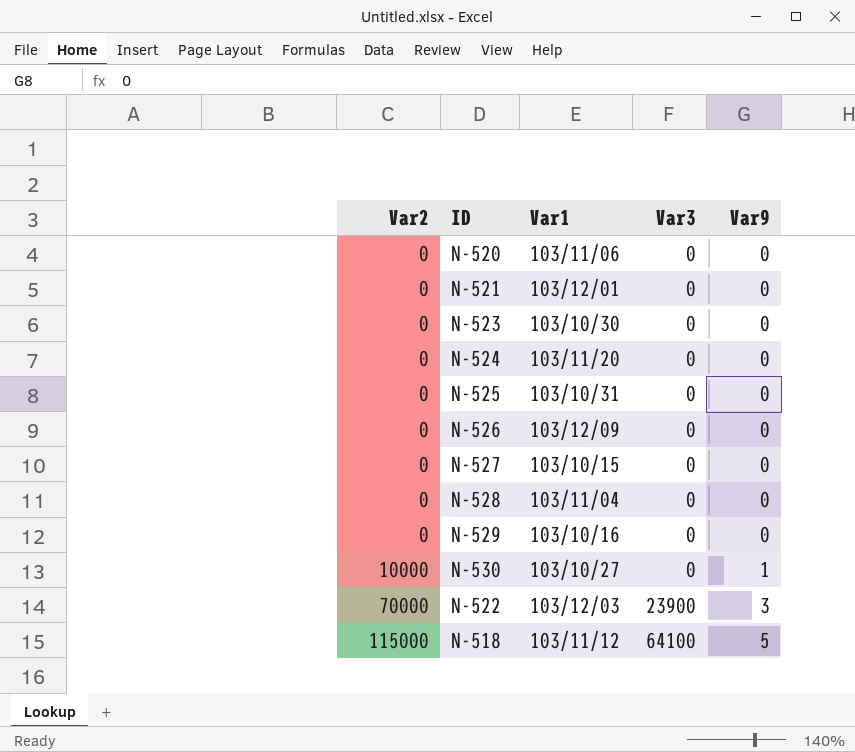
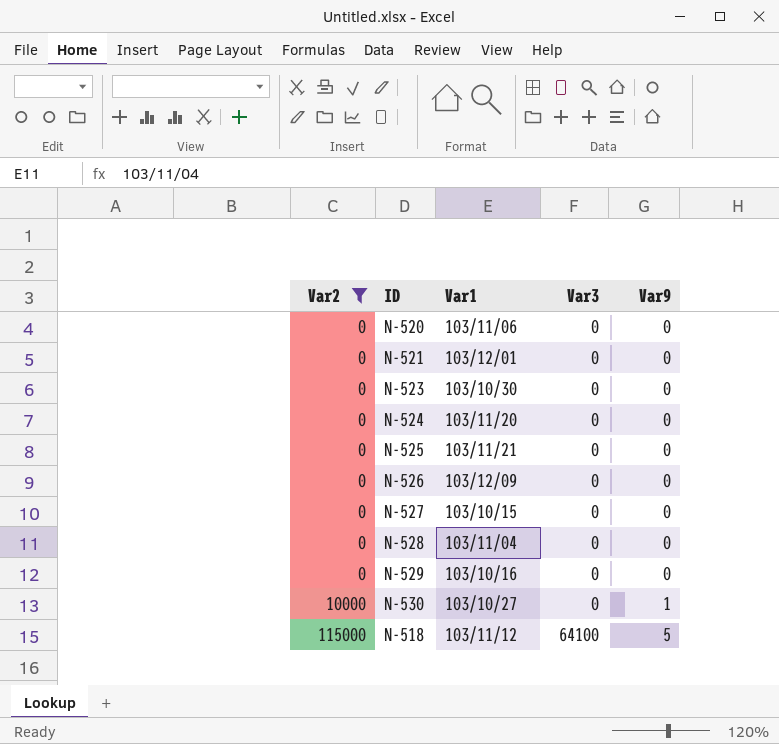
filter: none -> Var2 != 70000
N-525 | Var1: 103/10/31 -> 103/11/21

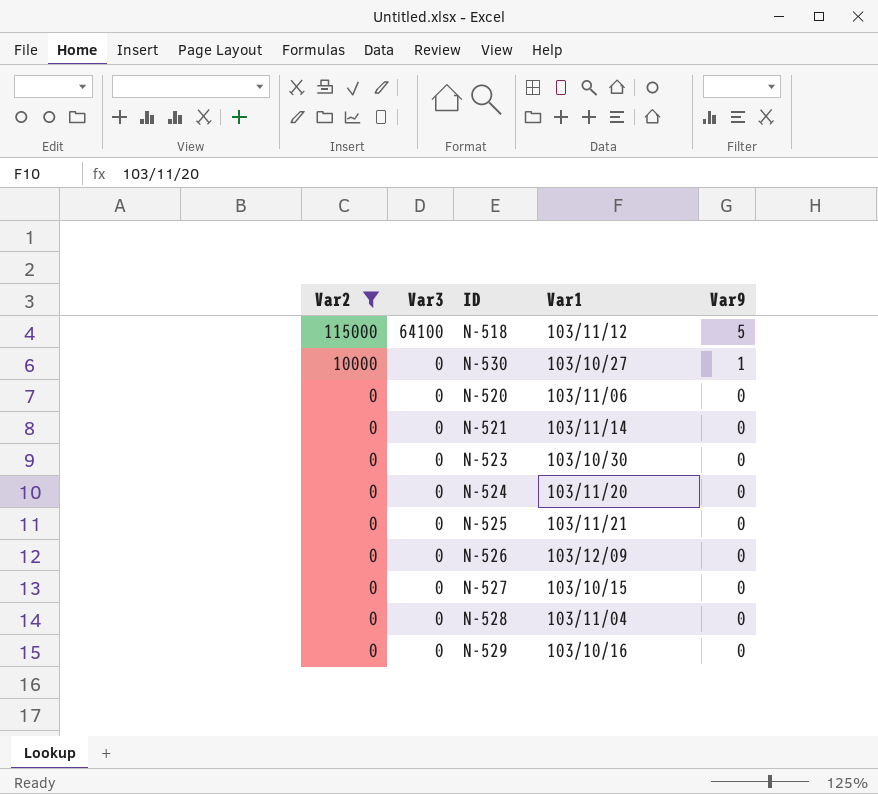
row order: Var2 ascending -> Var2 descending
column Var3 | position: 4 -> 2
N-521 | Var1: 103/12/01 -> 103/11/14

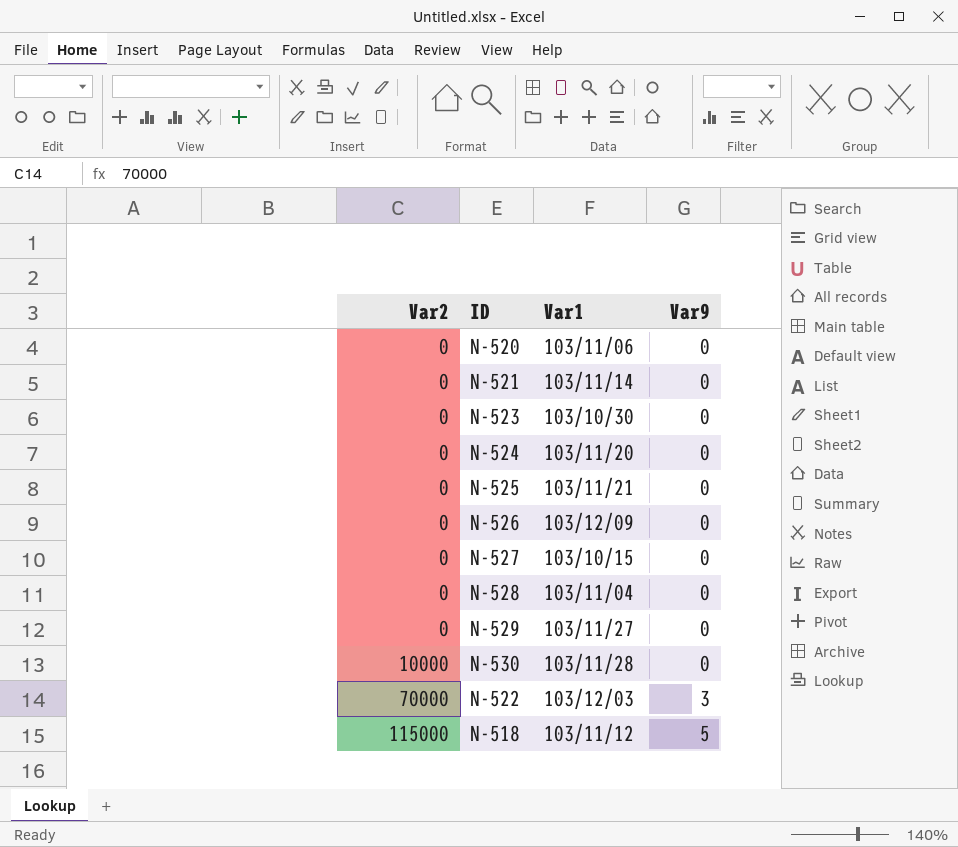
filter: Var2 != 70000 -> none
row order: Var2 descending -> Var2 ascending
column Var3 | position: 2 -> none
N-529 | Var1: 103/10/16 -> 103/11/27
N-530 | Var1: 103/10/27 -> 103/11/28
N-530 | Var9: 1 -> 0

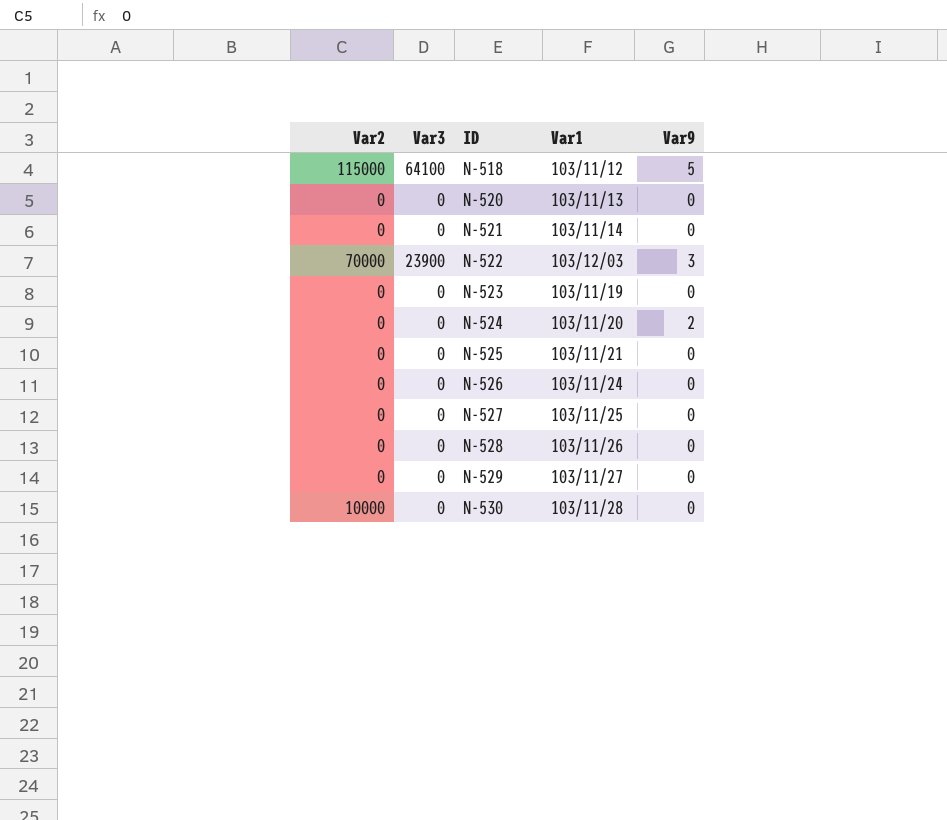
row order: Var2 ascending -> ID ascending
column Var3 | position: none -> 2
N-520 | Var1: 103/11/06 -> 103/11/13
N-523 | Var1: 103/10/30 -> 103/11/19
N-524 | Var9: 0 -> 2
N-526 | Var1: 103/12/09 -> 103/11/24
N-527 | Var1: 103/10/15 -> 103/11/25
N-528 | Var1: 103/11/04 -> 103/11/26

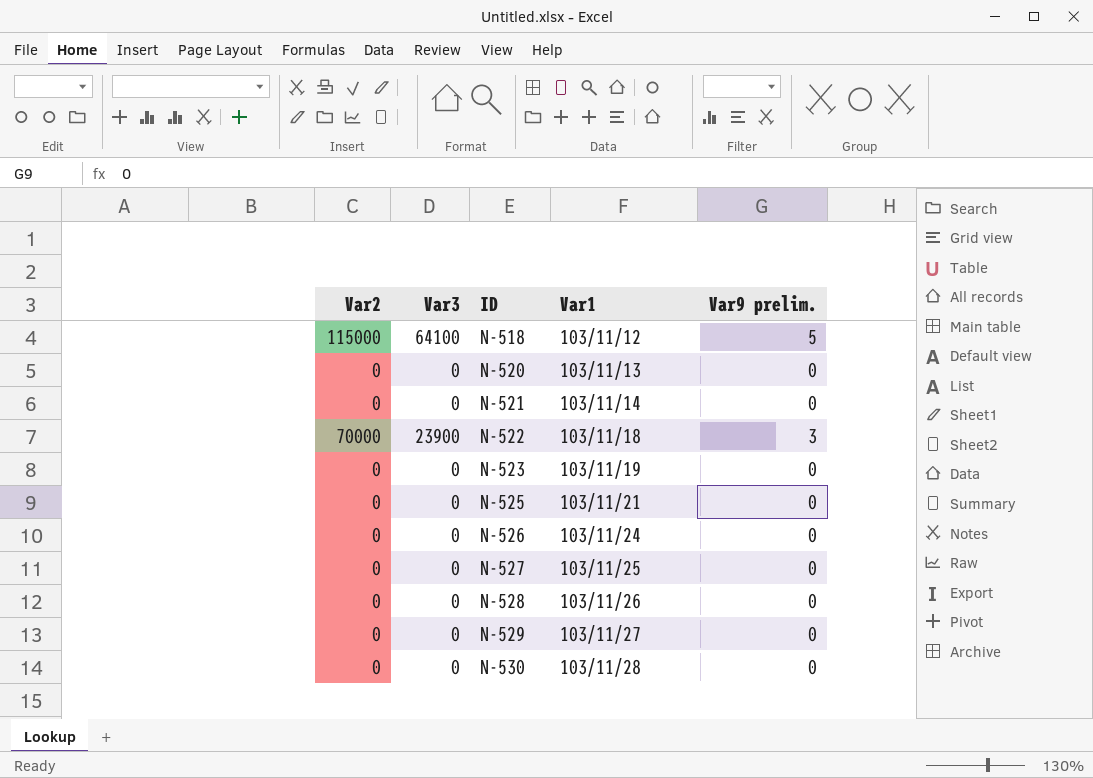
column name: Var9 -> Var9 prelim.
row N-524: 0 | 0 | 103/11/20 | 2 -> none
N-522 | Var1: 103/12/03 -> 103/11/18
N-530 | Var2: 10000 -> 0

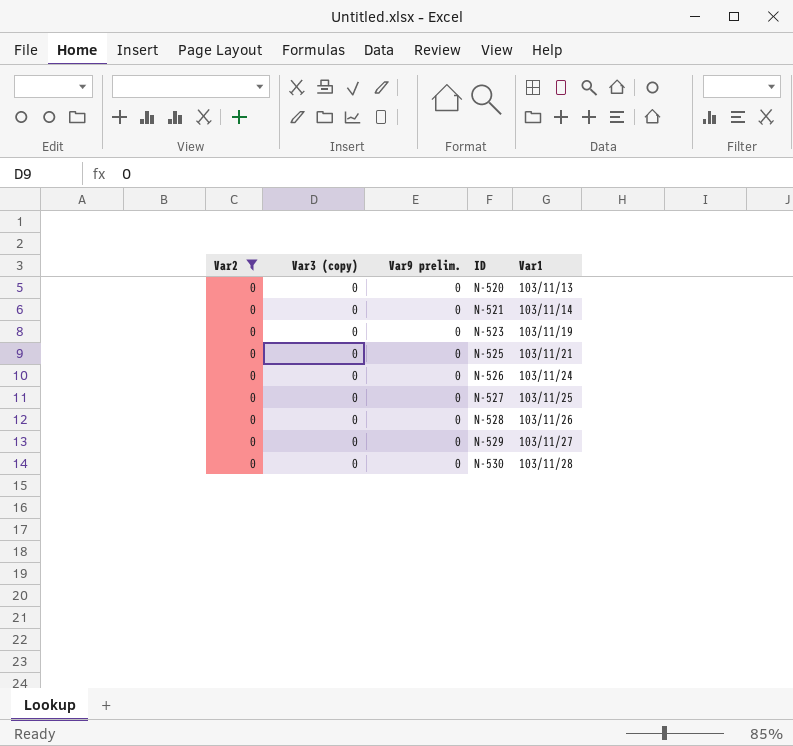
filter: none -> Var2 = 0
column name: Var3 -> Var3 (copy)
column Var9 prelim. | position: 5 -> 3

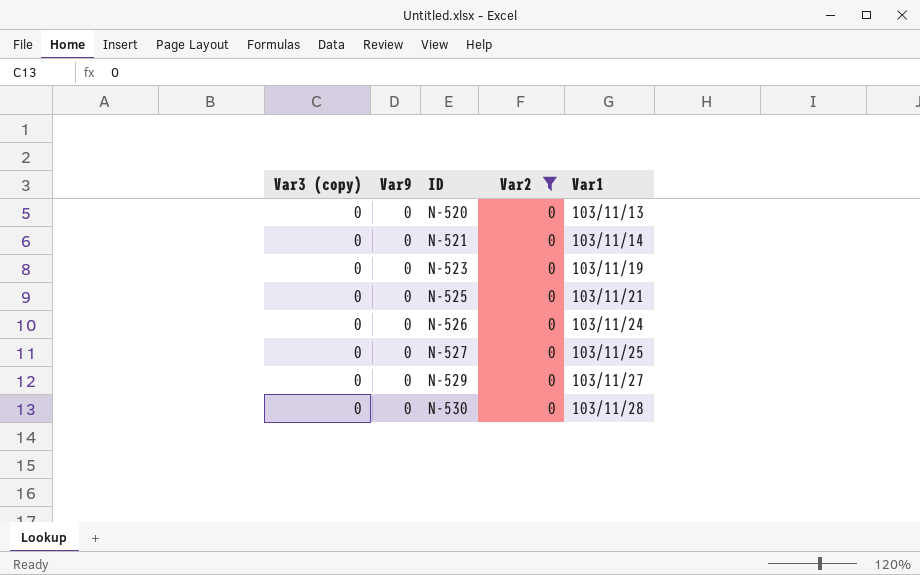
column name: Var9 prelim. -> Var9
column Var2 | position: 1 -> 4
row N-528: 0 | 0 | 0 | 103/11/26 -> none

